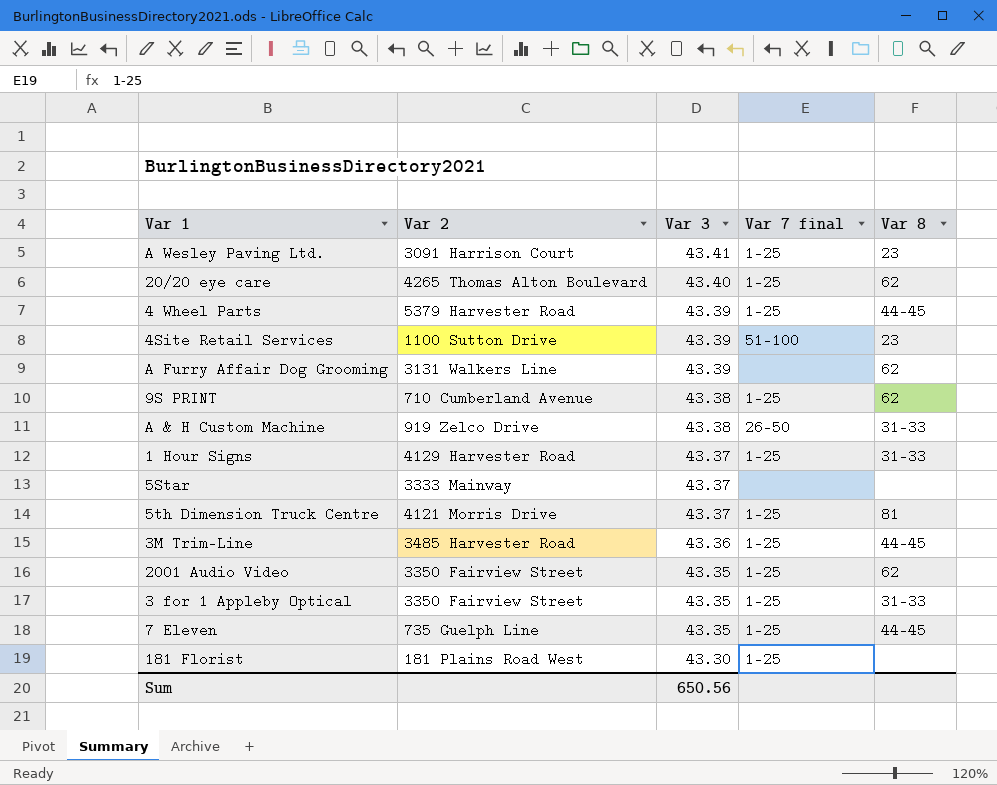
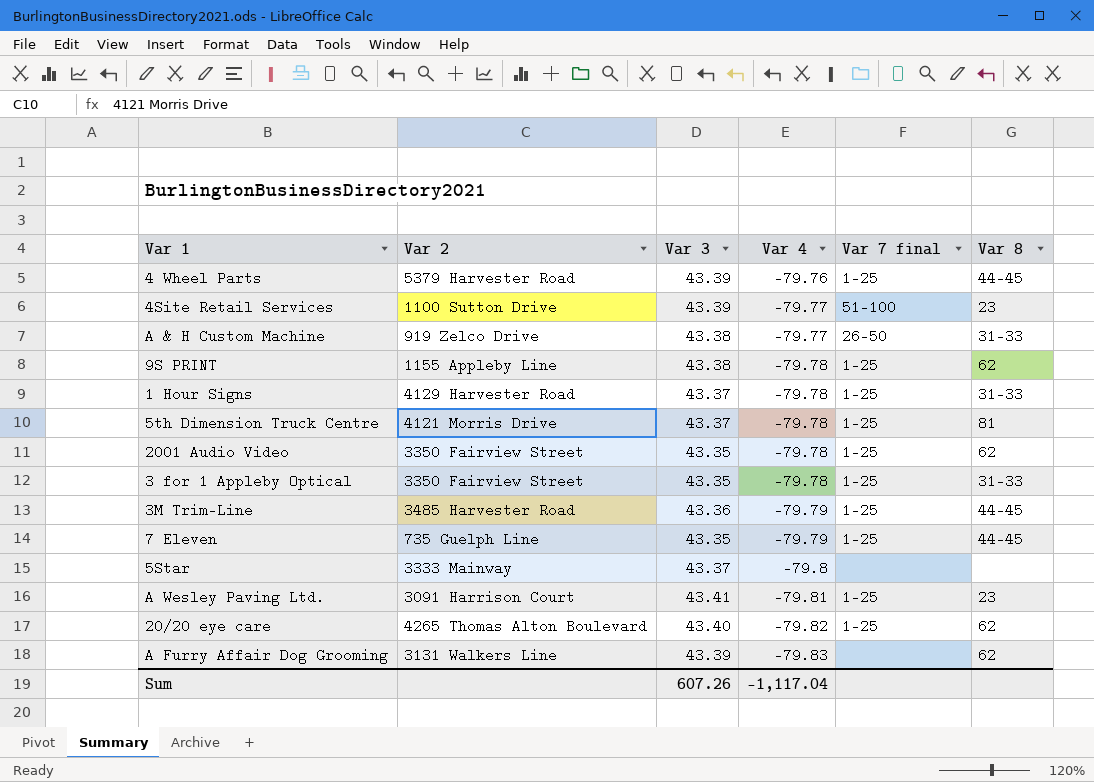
row order: Var 3 descending -> Var 4 descending
column Var 4 | position: none -> 4
row 181 Florist: 181 Plains Road West | 43.30 | 1-25 | none -> none
9S PRINT | Var 2: 710 Cumberland Avenue -> 1155 Appleby Line
Sum | Var 3: 650.56 -> 607.26

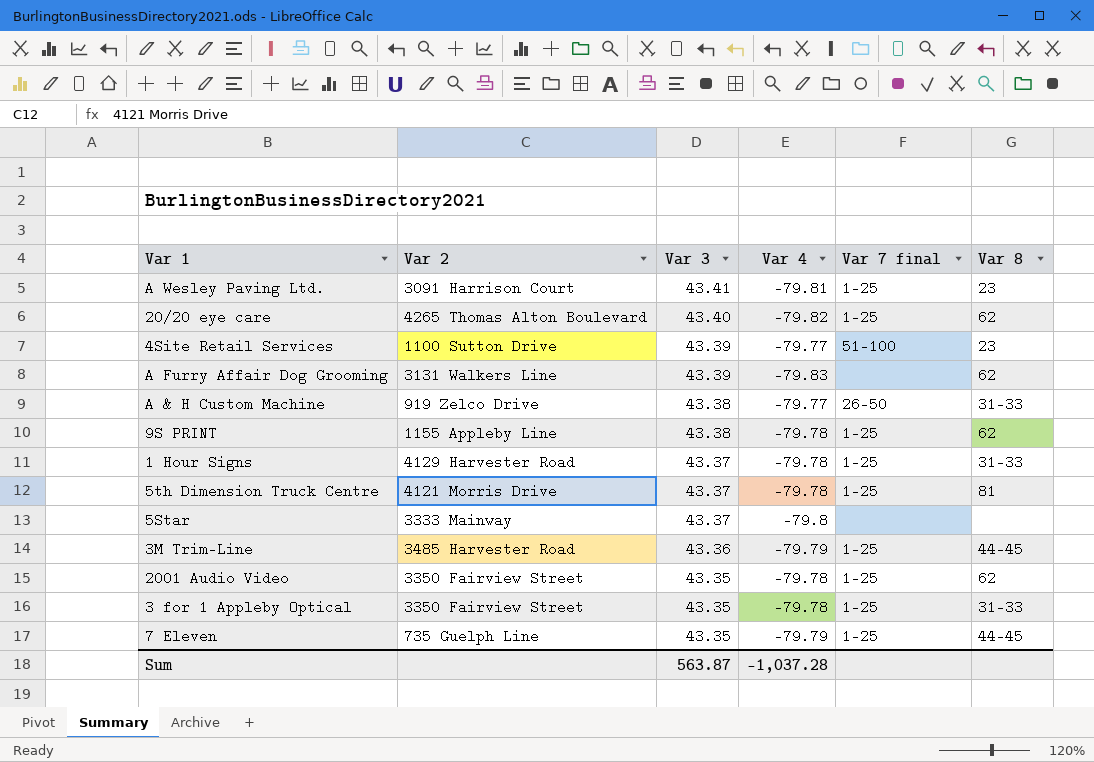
row order: Var 4 descending -> Var 3 descending
row 4 Wheel Parts: 5379 Harvester Road | 43.39 | -79.76 | 1-25 | 44-45 -> none
Sum | Var 3: 607.26 -> 563.87
Sum | Var 4: -1,117.04 -> -1,037.28

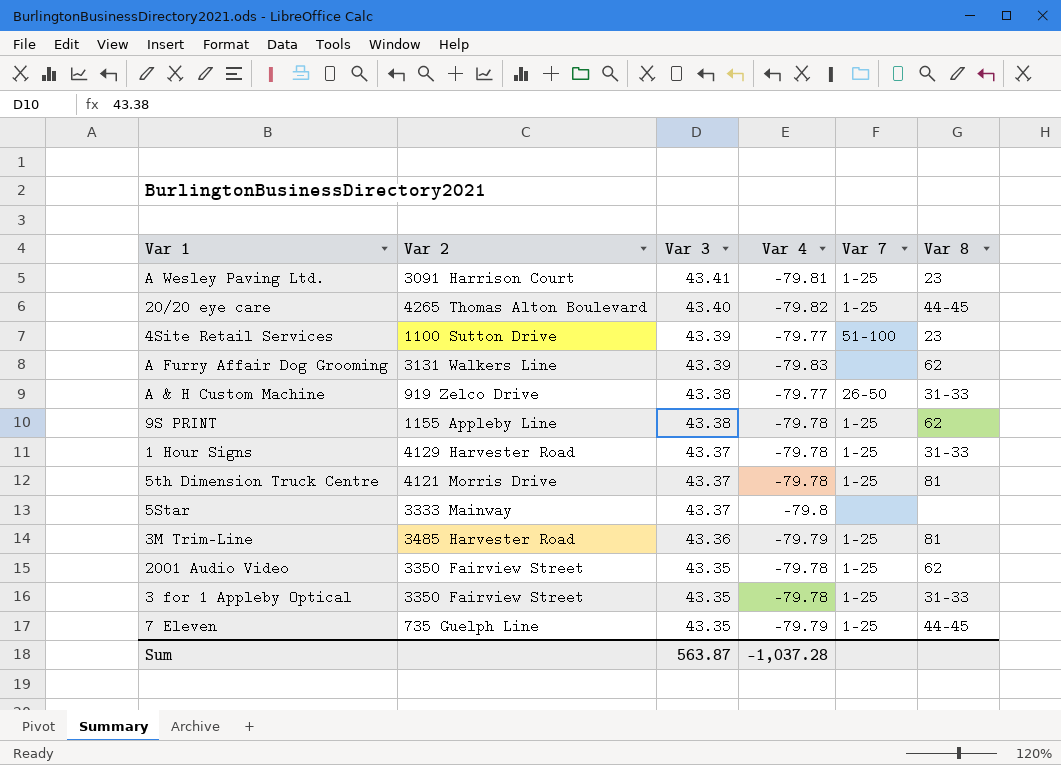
column name: Var 7 final -> Var 7
20/20 eye care | Var 8: 62 -> 44-45
3M Trim-Line | Var 8: 44-45 -> 81

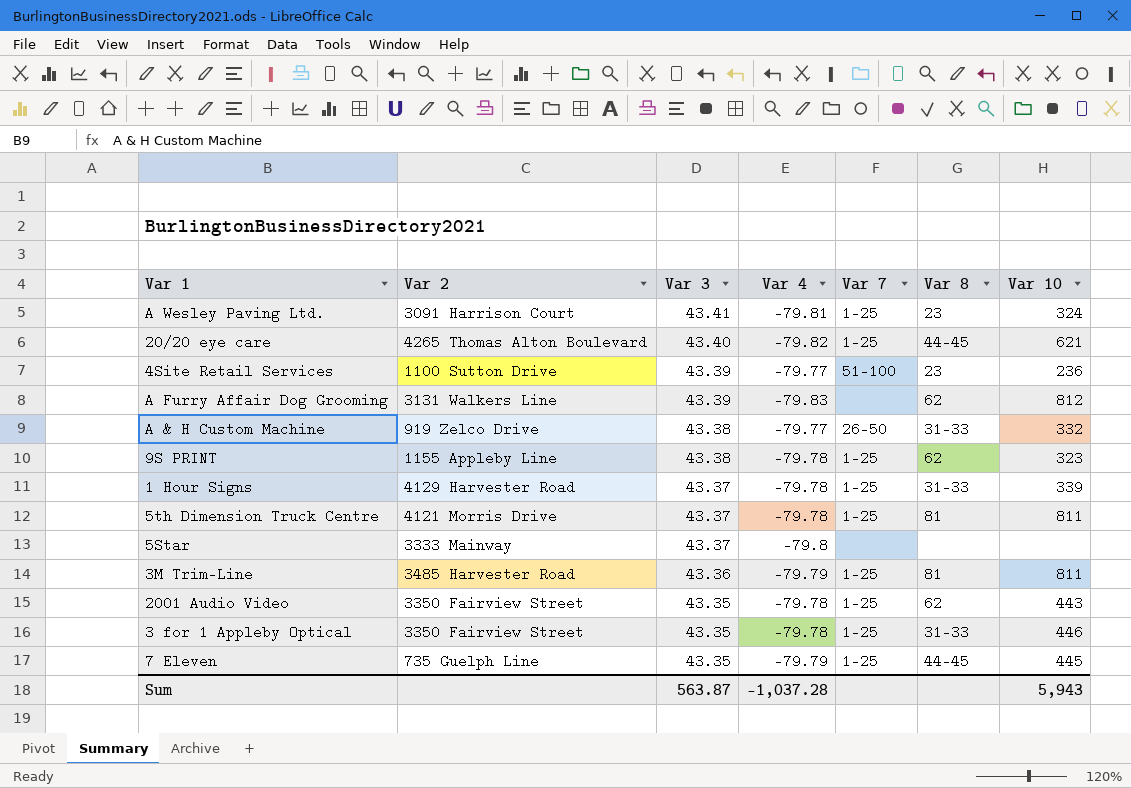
column Var 10 | position: none -> 7

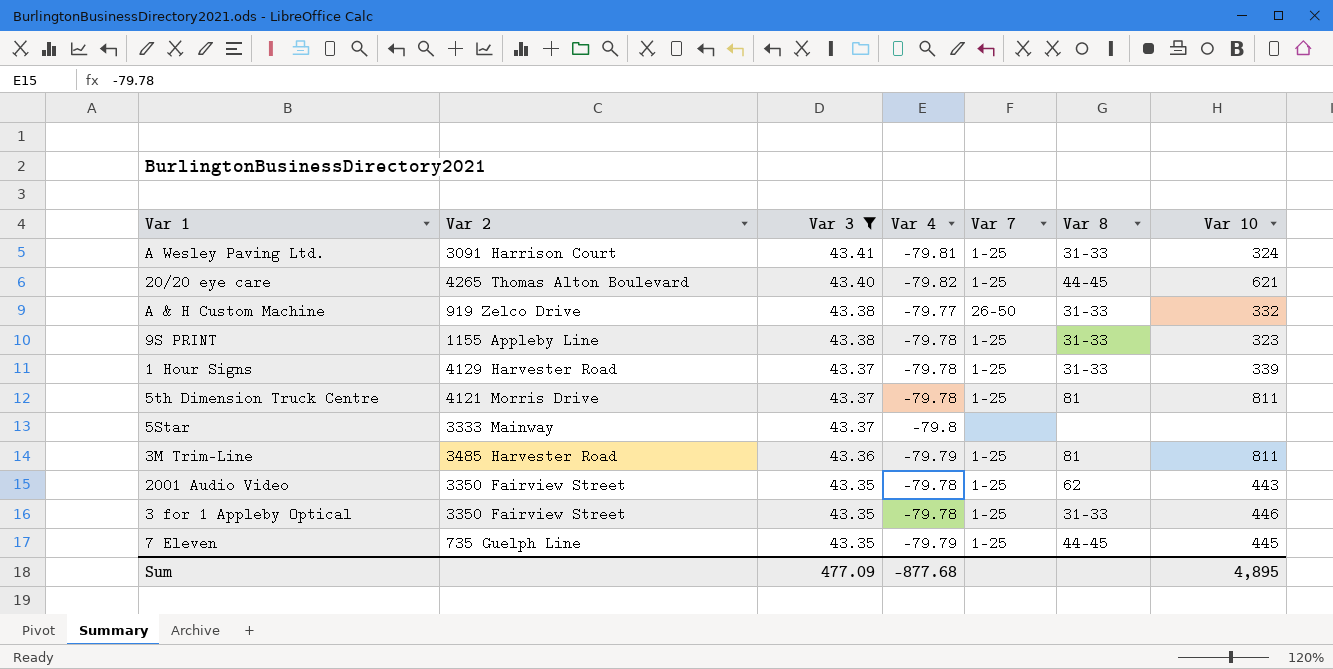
filter: none -> Var 3 != 43.39
A Wesley Paving Ltd. | Var 8: 23 -> 31-33
9S PRINT | Var 8: 62 -> 31-33
Sum | Var 3: 563.87 -> 477.09
Sum | Var 4: -1,037.28 -> -877.68
Sum | Var 10: 5,943 -> 4,895

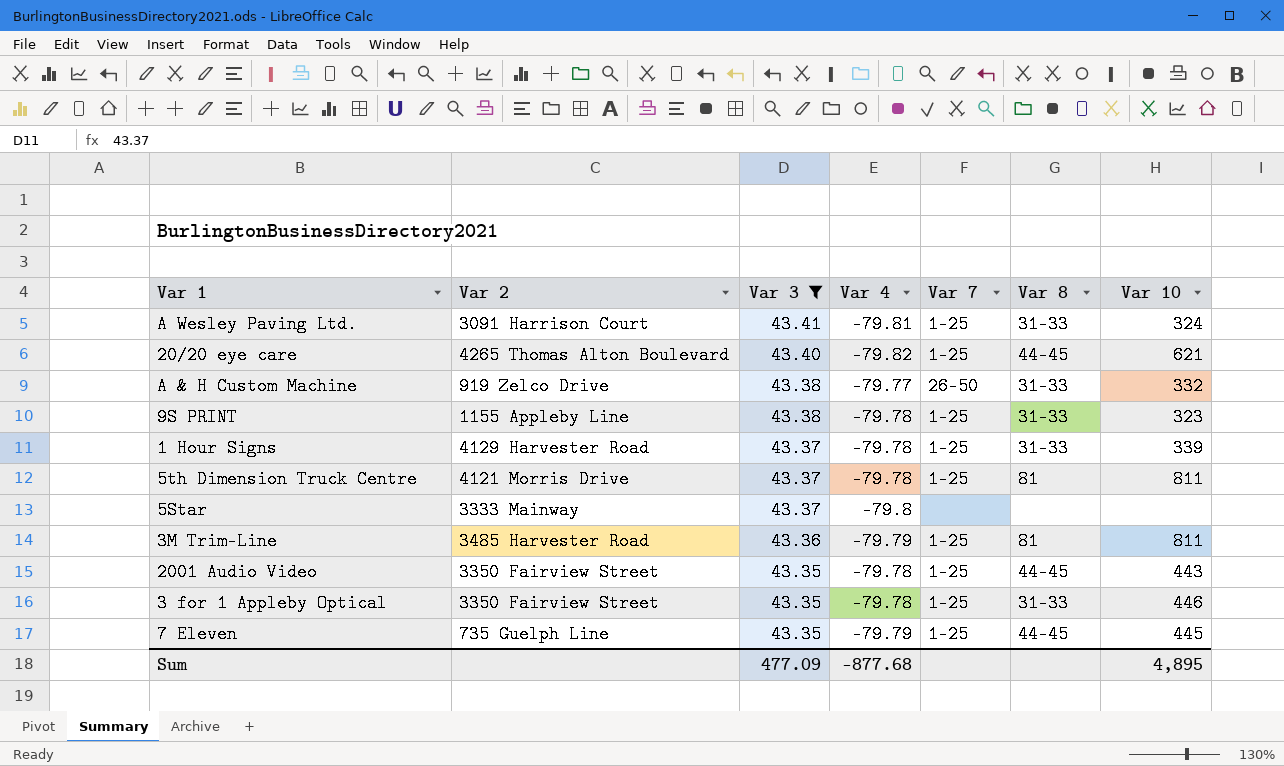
2001 Audio Video | Var 8: 62 -> 44-45

